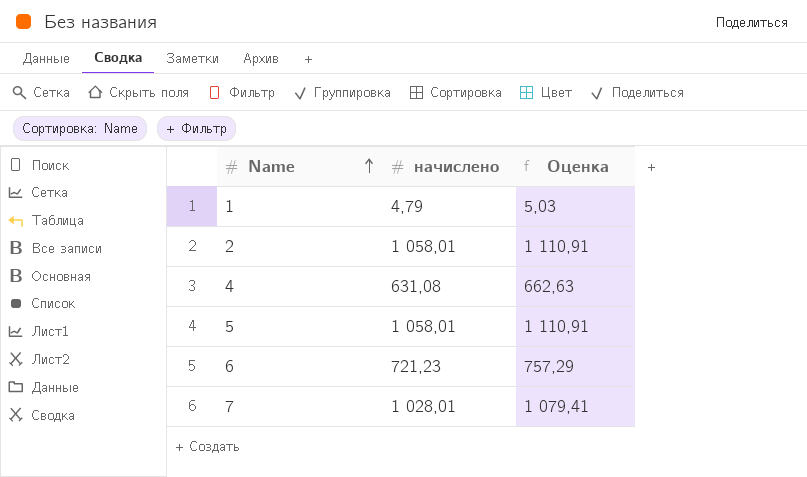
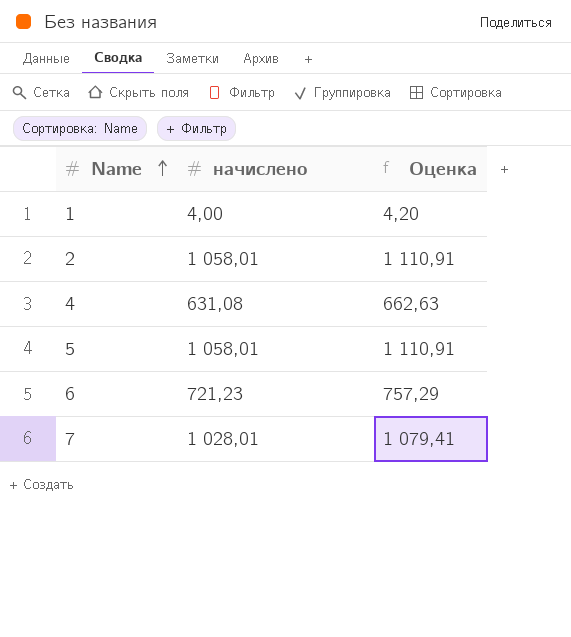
1 | начислено: 4,79 -> 4,00
1 | Оценка: 5,03 -> 4,20

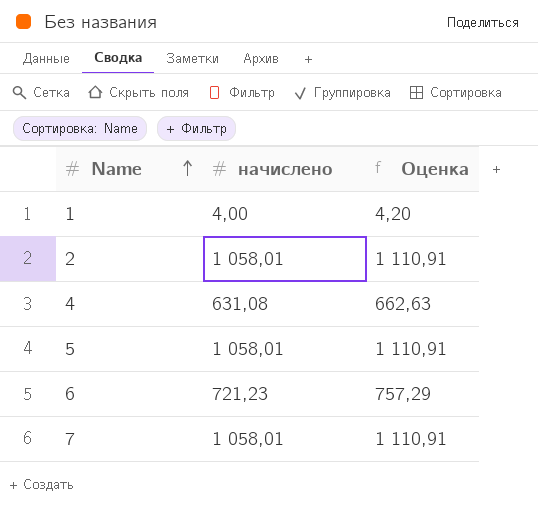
7 | начислено: 1 028,01 -> 1 058,01
7 | Оценка: 1 079,41 -> 1 110,91

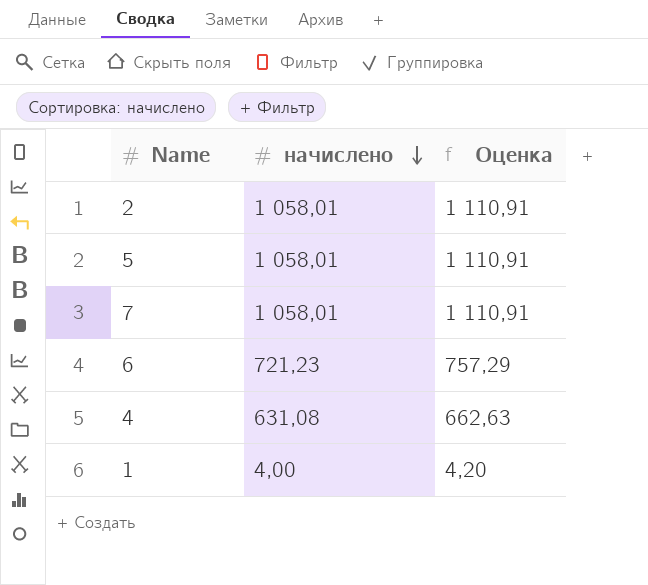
row order: Name ascending -> начислено descending

